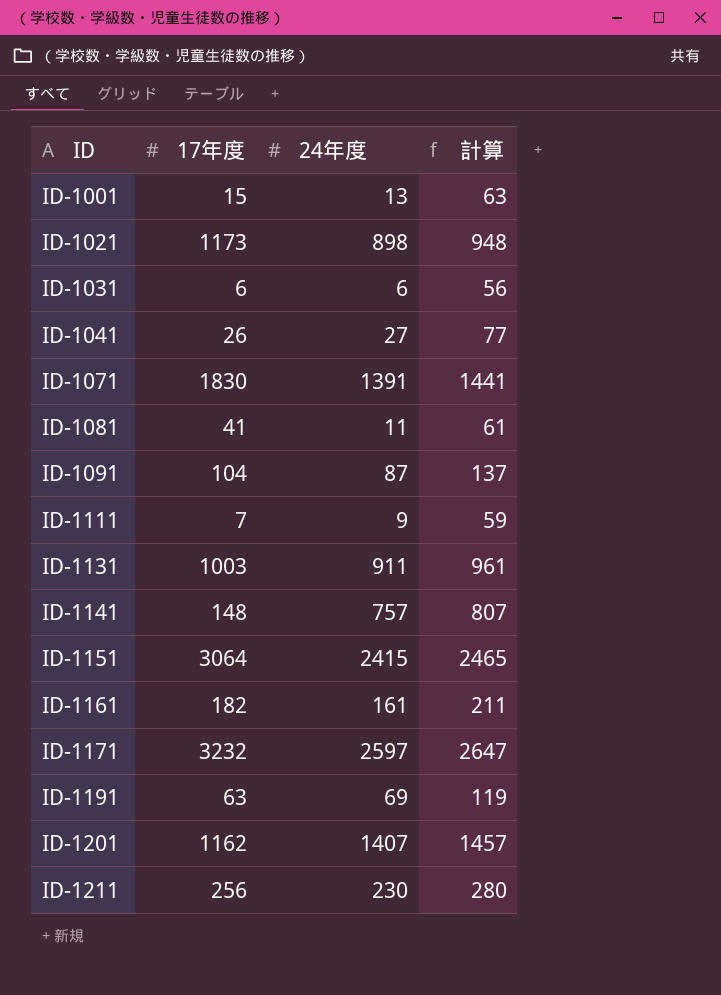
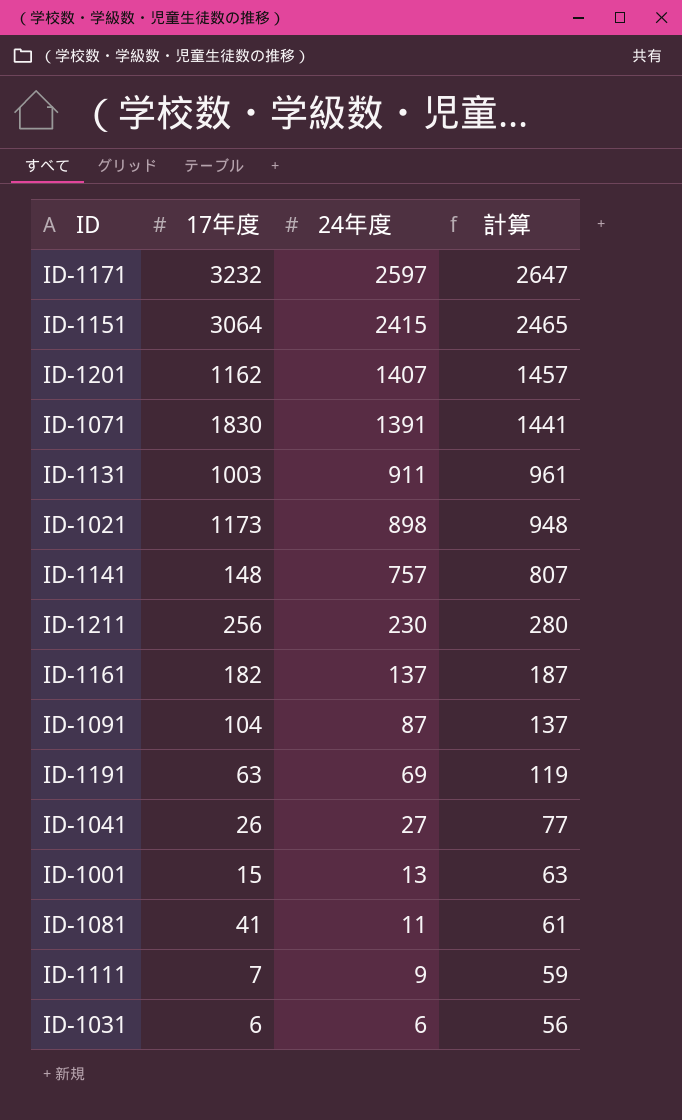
row order: ID ascending -> 24年度 descending
ID-1161 | 24年度: 161 -> 137
ID-1161 | 計算: 211 -> 187

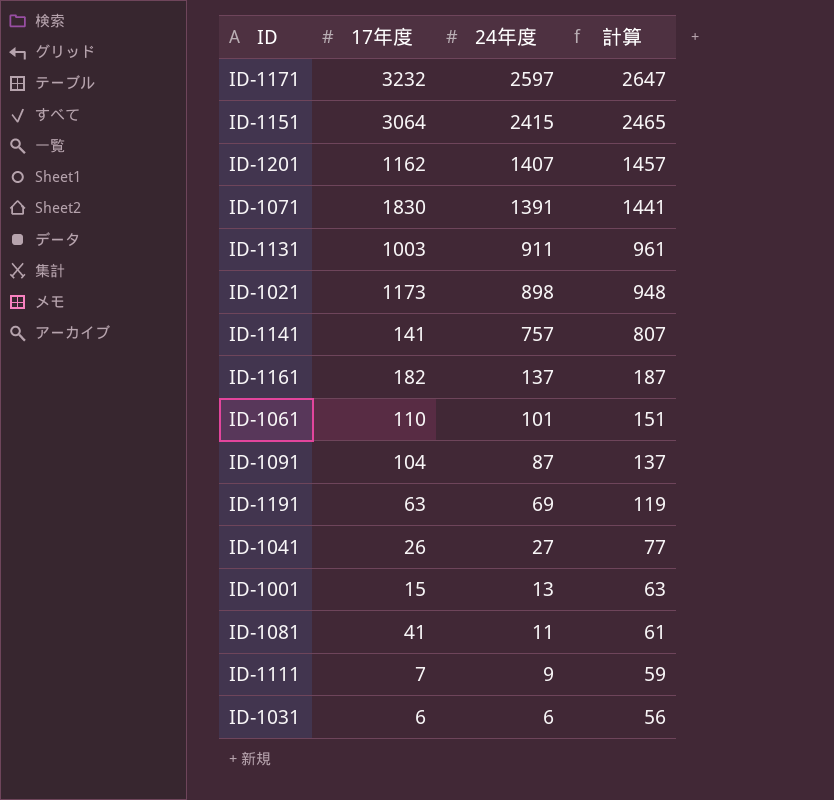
row ID-1211: 256 | 230 | 280 -> none
ID-1141 | 17年度: 148 -> 141
row ID-1061: none -> 110 | 101 | 151

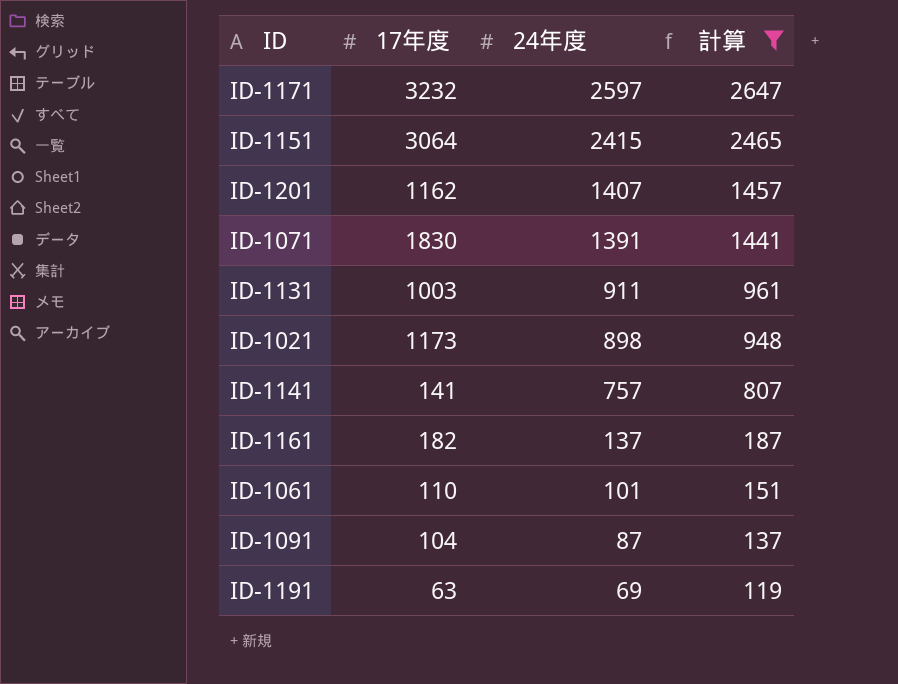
filter: none -> 計算 >= 119

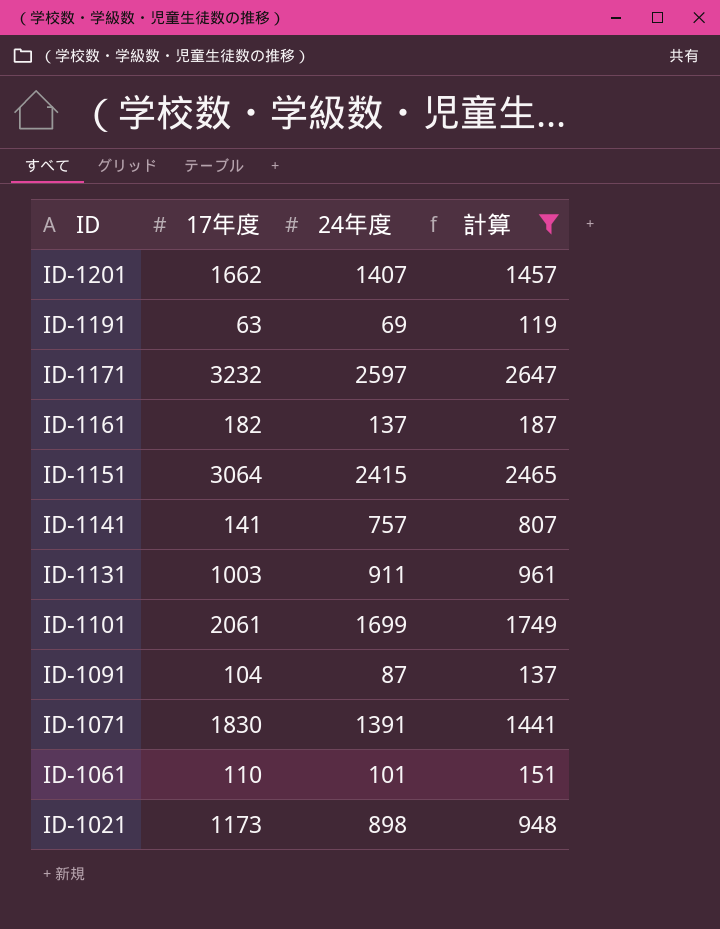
row order: 24年度 descending -> ID descending
ID-1201 | 17年度: 1162 -> 1662
row ID-1101: none -> 2061 | 1699 | 1749

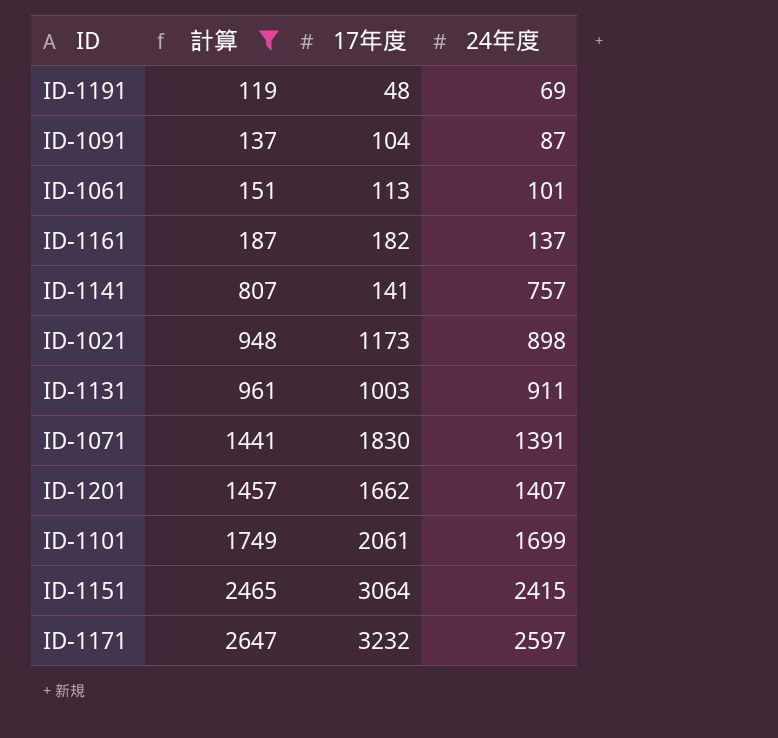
row order: ID descending -> 計算 ascending
column 計算 | position: 4 -> 2
ID-1191 | 17年度: 63 -> 48
ID-1061 | 17年度: 110 -> 113

